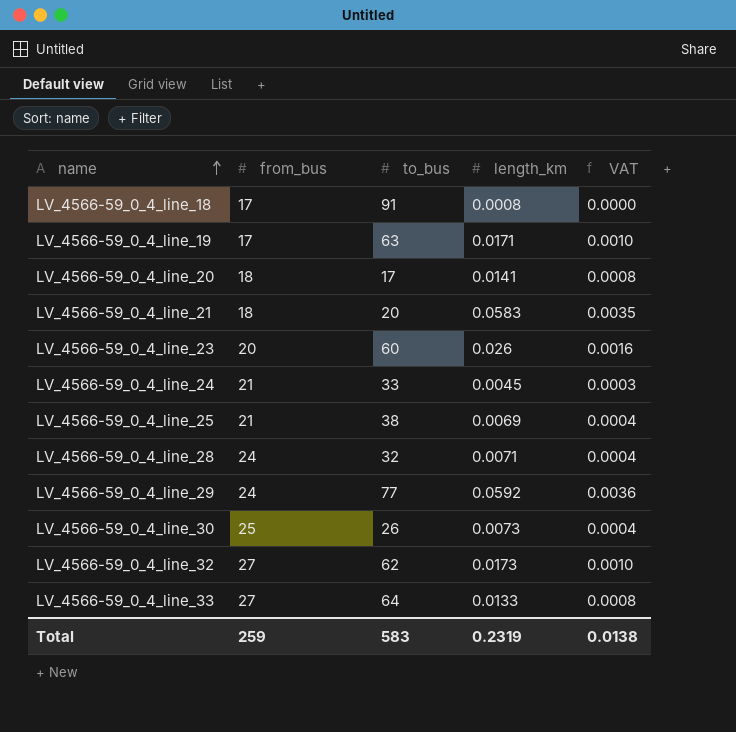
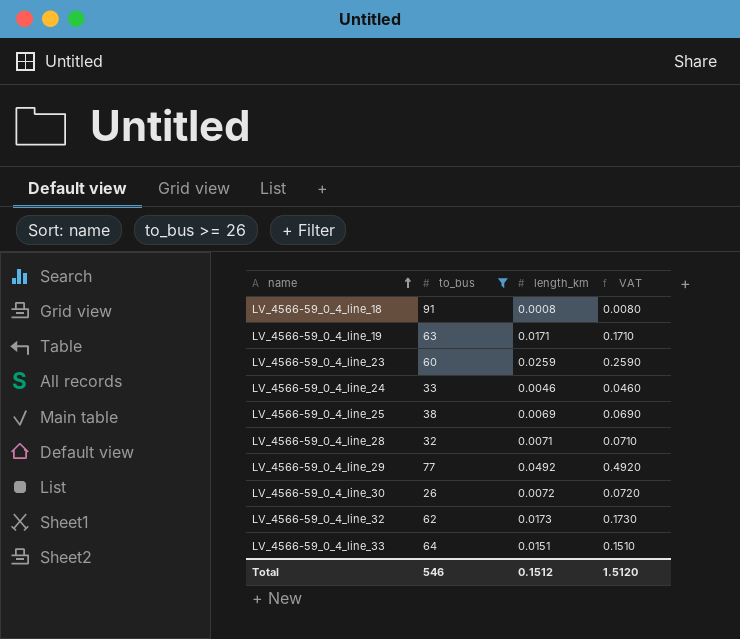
filter: none -> to_bus >= 26
column from_bus | position: 2 -> none
column VAT | formula: [length_km] * 0.06 -> [length_km] * 10
LV_4566-59_0_4_line_23 | length_km: 0.026 -> 0.0259
LV_4566-59_0_4_line_24 | length_km: 0.0045 -> 0.0046
LV_4566-59_0_4_line_29 | length_km: 0.0592 -> 0.0492
LV_4566-59_0_4_line_30 | length_km: 0.0073 -> 0.0072
LV_4566-59_0_4_line_33 | length_km: 0.0133 -> 0.0151
Total | to_bus: 583 -> 546
Total | length_km: 0.2319 -> 0.1512
Total | VAT: 0.0138 -> 1.5120

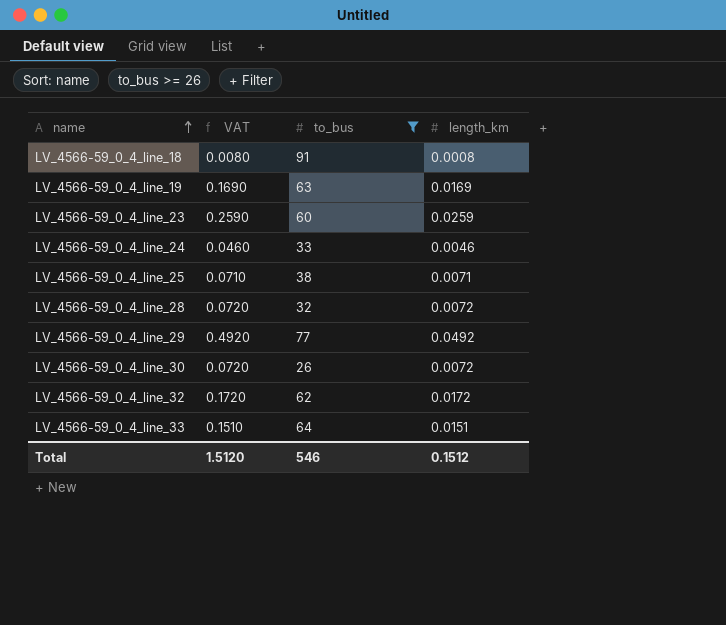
column VAT | position: 4 -> 2
LV_4566-59_0_4_line_19 | VAT: 0.1710 -> 0.1690
LV_4566-59_0_4_line_19 | length_km: 0.0171 -> 0.0169
LV_4566-59_0_4_line_25 | VAT: 0.0690 -> 0.0710
LV_4566-59_0_4_line_25 | length_km: 0.0069 -> 0.0071
LV_4566-59_0_4_line_28 | VAT: 0.0710 -> 0.0720
LV_4566-59_0_4_line_28 | length_km: 0.0071 -> 0.0072
LV_4566-59_0_4_line_32 | VAT: 0.1730 -> 0.1720
LV_4566-59_0_4_line_32 | length_km: 0.0173 -> 0.0172

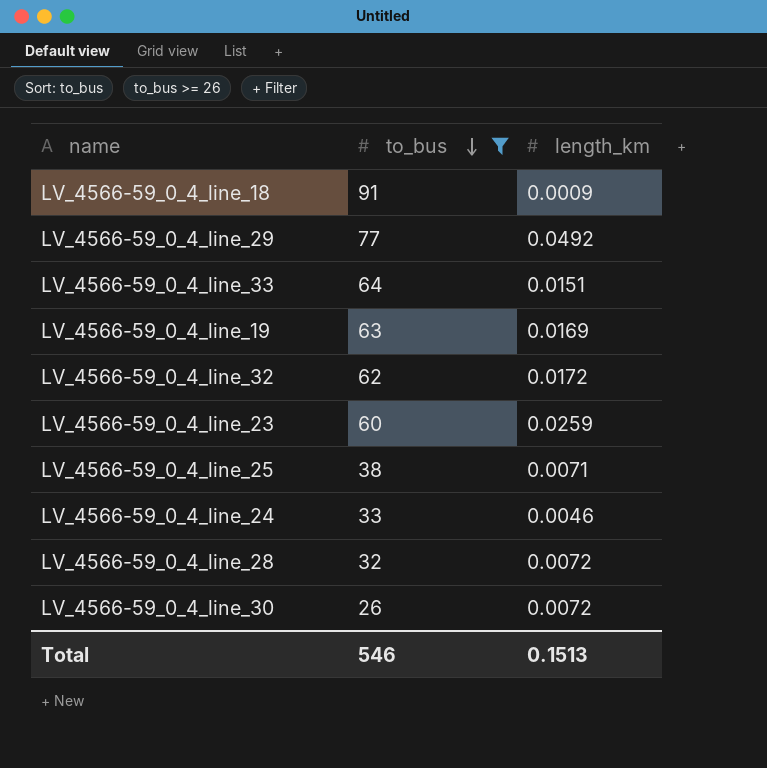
row order: name ascending -> to_bus descending
column VAT | formula: [length_km] * 10 -> none
LV_4566-59_0_4_line_18 | length_km: 0.0008 -> 0.0009
Total | length_km: 0.1512 -> 0.1513

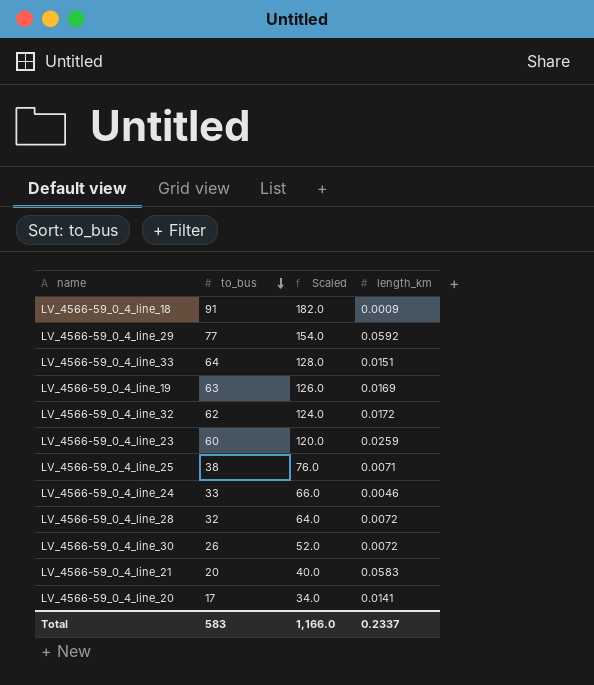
filter: to_bus >= 26 -> none
column Scaled | formula: none -> [to_bus] * 2
LV_4566-59_0_4_line_29 | length_km: 0.0492 -> 0.0592
Total | to_bus: 546 -> 583
Total | length_km: 0.1513 -> 0.2337

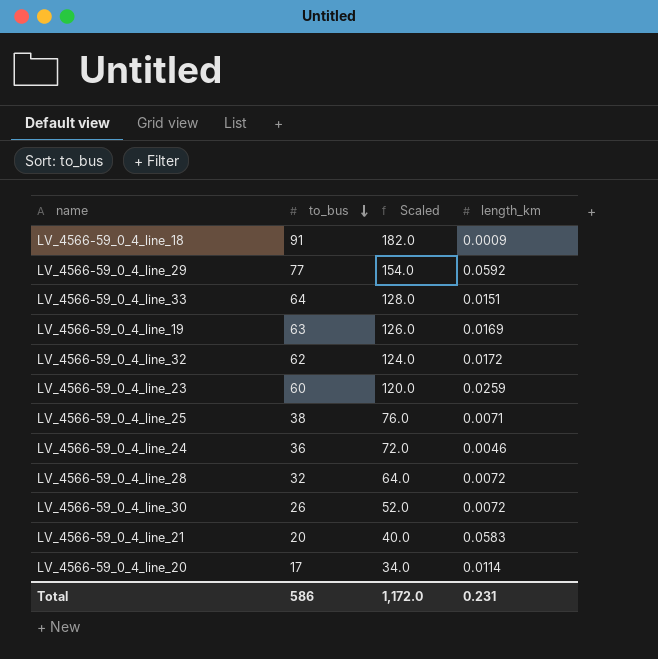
LV_4566-59_0_4_line_24 | to_bus: 33 -> 36
LV_4566-59_0_4_line_24 | Scaled: 66.0 -> 72.0
LV_4566-59_0_4_line_20 | length_km: 0.0141 -> 0.0114
Total | to_bus: 583 -> 586
Total | Scaled: 1,166.0 -> 1,172.0
Total | length_km: 0.2337 -> 0.231

